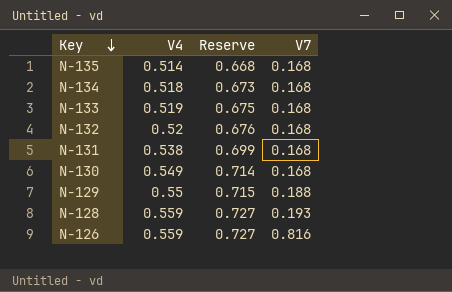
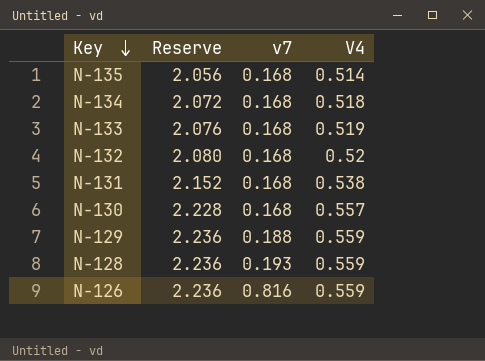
column Reserve | formula: [V4] * 1.3 -> [V4] * 4
column name: V7 -> v7
column V4 | position: 2 -> 4
N-130 | V4: 0.549 -> 0.557
N-129 | V4: 0.55 -> 0.559

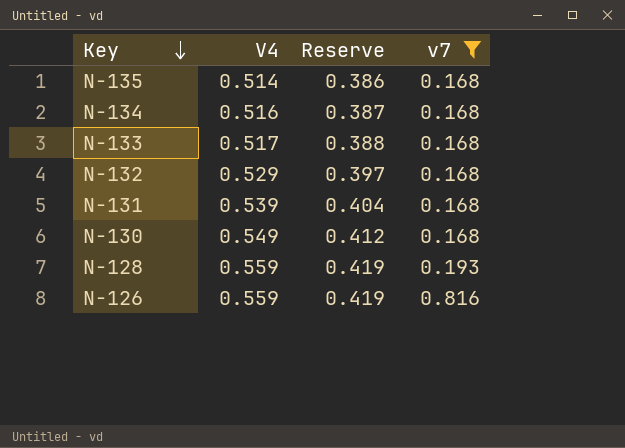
filter: none -> v7 != 0.188
column V4 | position: 4 -> 2
column Reserve | formula: [V4] * 4 -> [V4] * 0.75
N-134 | V4: 0.518 -> 0.516
N-133 | V4: 0.519 -> 0.517
N-132 | V4: 0.52 -> 0.529
N-131 | V4: 0.538 -> 0.539
N-130 | V4: 0.557 -> 0.549

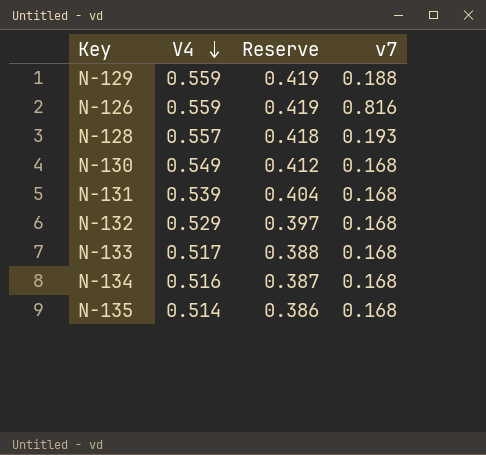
filter: v7 != 0.188 -> none
row order: Key descending -> V4 descending
N-128 | V4: 0.559 -> 0.557
N-128 | Reserve: 0.419 -> 0.418

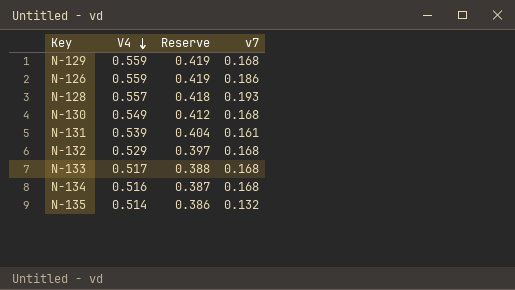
N-129 | v7: 0.188 -> 0.168
N-126 | v7: 0.816 -> 0.186
N-131 | v7: 0.168 -> 0.161
N-135 | v7: 0.168 -> 0.132

